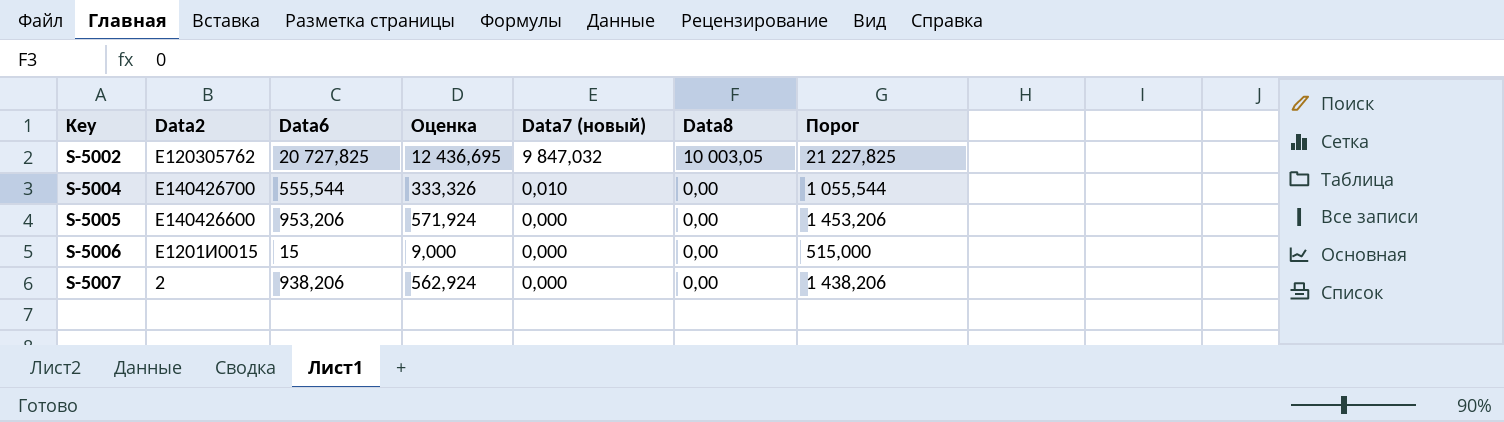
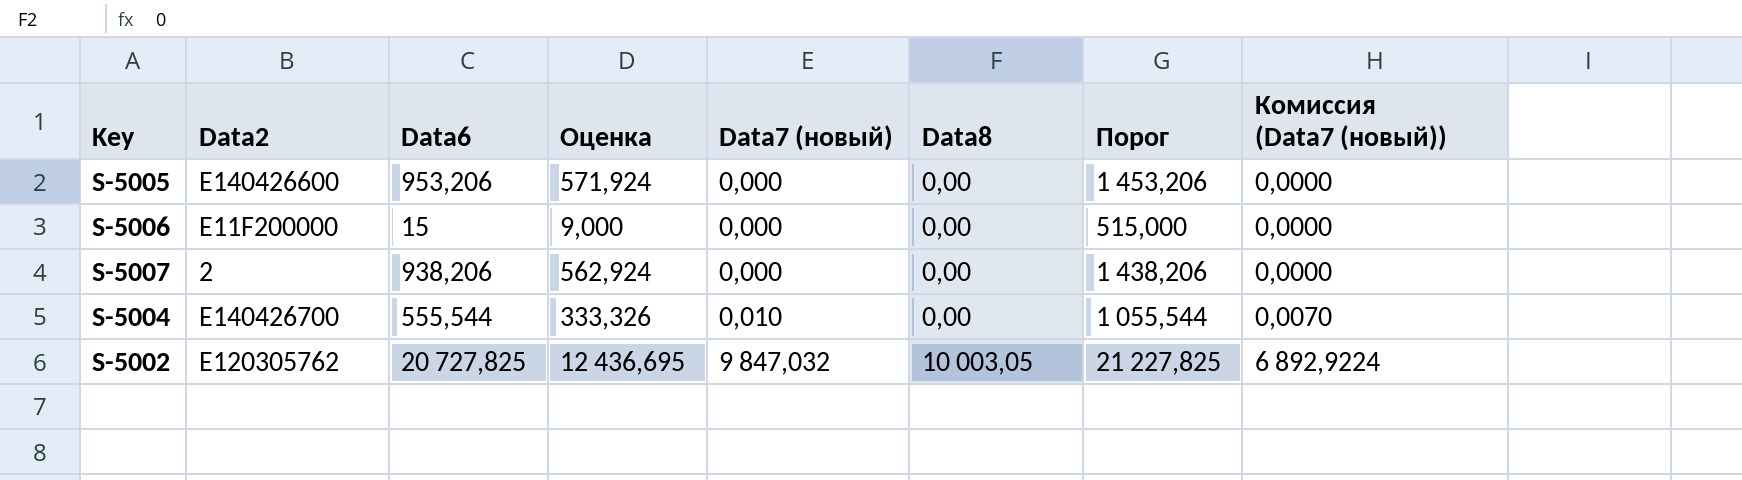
row order: Key ascending -> Data7 (новый) ascending
column Комиссия (Data7 (новый)) | formula: none -> [Data7 (новый)] * 0,7
S-5006 | Data2: Е1201И0015 -> Е11F200000

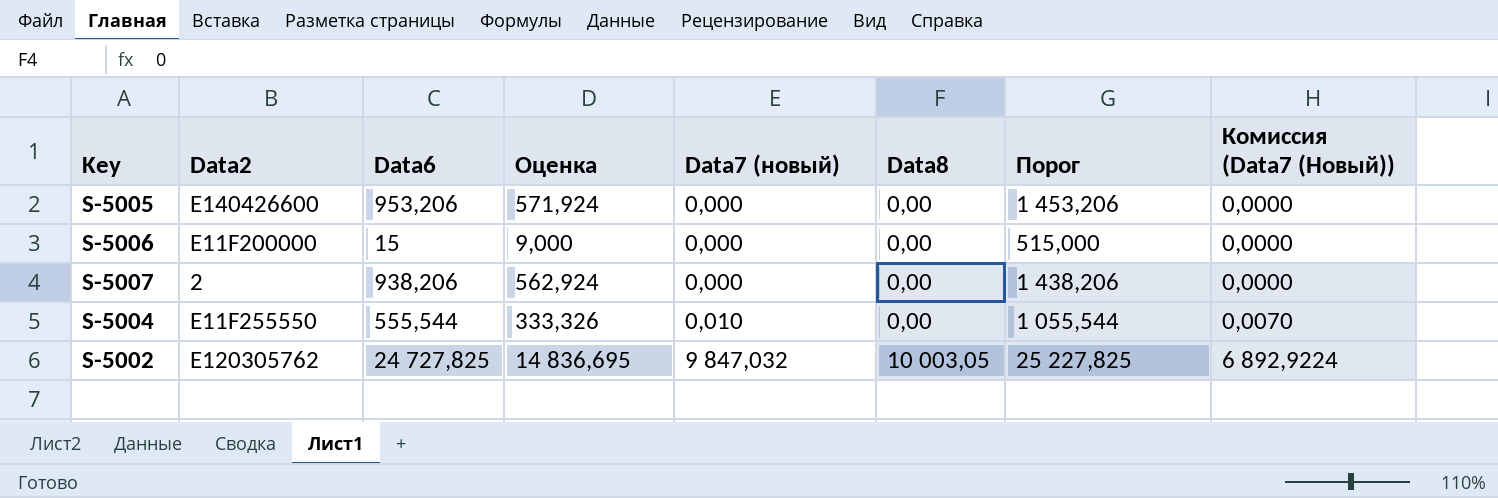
column name: Комиссия (Data7 (новый)) -> Комиссия (Data7 (Новый))
S-5004 | Data2: Е140426700 -> Е11F255550
S-5002 | Data6: 20 727,825 -> 24 727,825
S-5002 | Оценка: 12 436,695 -> 14 836,695
S-5002 | Порог: 21 227,825 -> 25 227,825

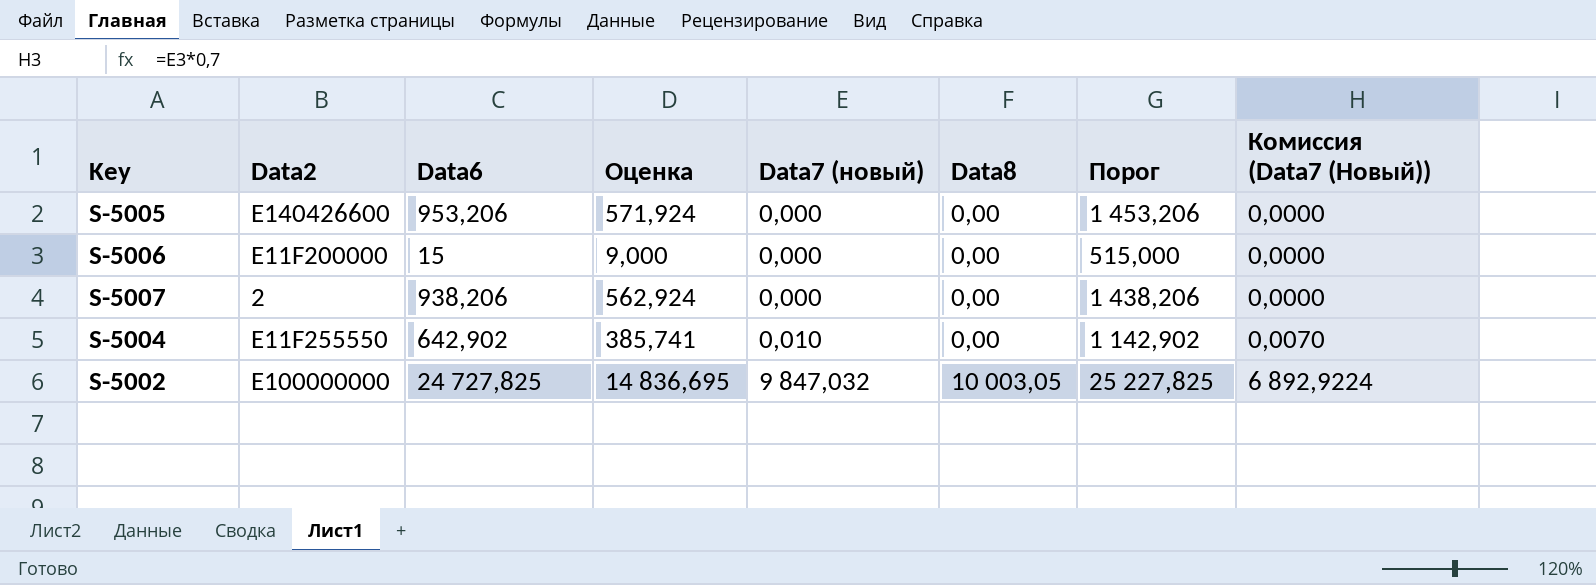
S-5004 | Data6: 555,544 -> 642,902
S-5004 | Оценка: 333,326 -> 385,741
S-5004 | Порог: 1 055,544 -> 1 142,902
S-5002 | Data2: Е120305762 -> Е100000000

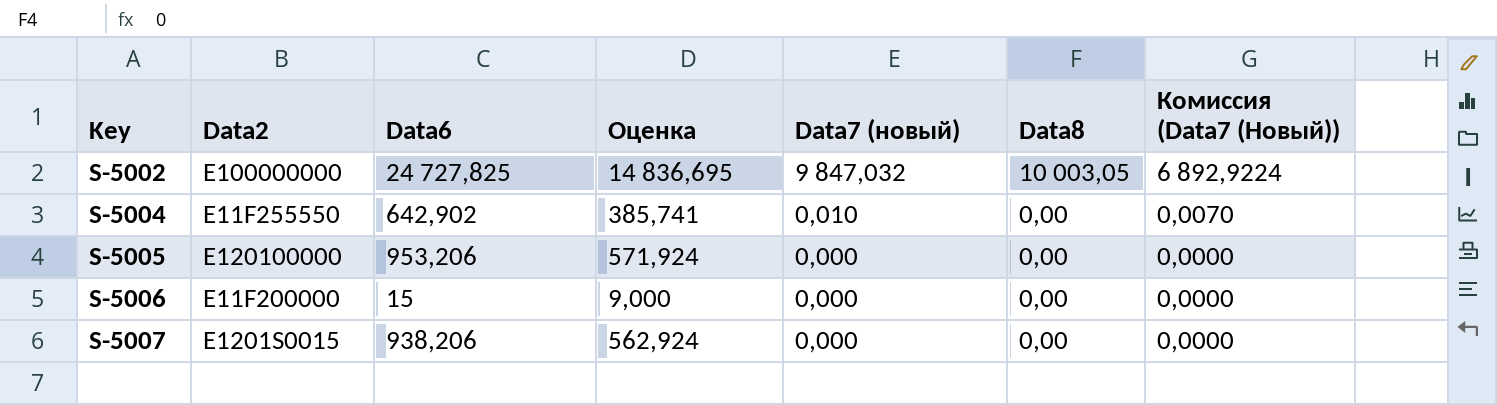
row order: Data7 (новый) ascending -> Key ascending
column Порог | formula: [Data6] + 500 -> none
S-5005 | Data2: Е140426600 -> Е120100000
S-5007 | Data2: 2 -> Е1201S0015

